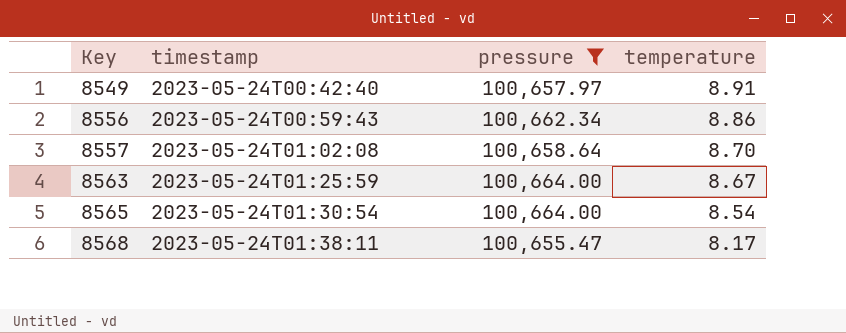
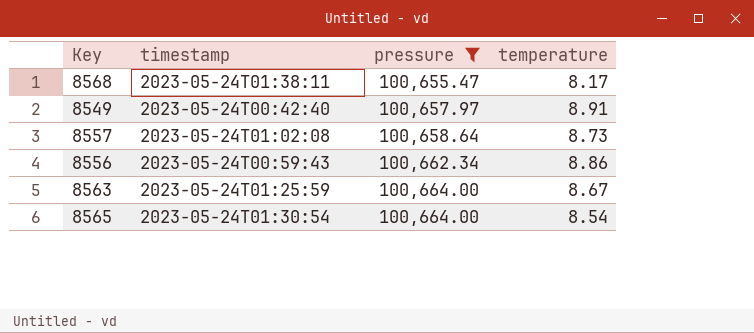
row order: Key ascending -> pressure ascending
8557 | temperature: 8.70 -> 8.73

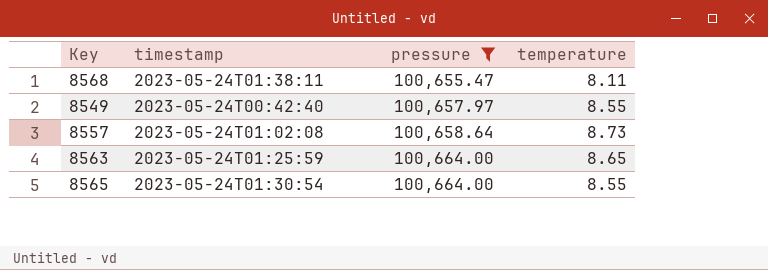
row 8556: 2023-05-24T00:59:43 | 100,662.34 | 8.86 -> none
8568 | temperature: 8.17 -> 8.11
8549 | temperature: 8.91 -> 8.55
8563 | temperature: 8.67 -> 8.65
8565 | temperature: 8.54 -> 8.55

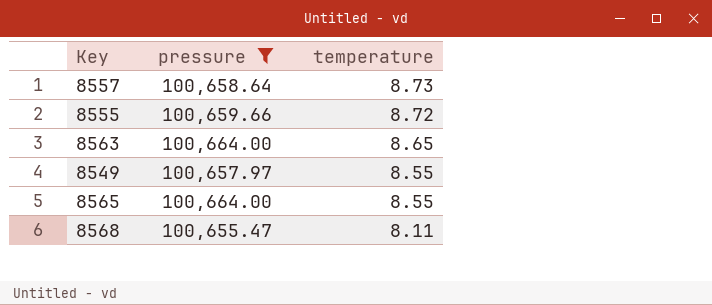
row order: pressure ascending -> temperature descending
column timestamp | position: 2 -> none
row 8555: none -> 100,659.66 | 8.72

